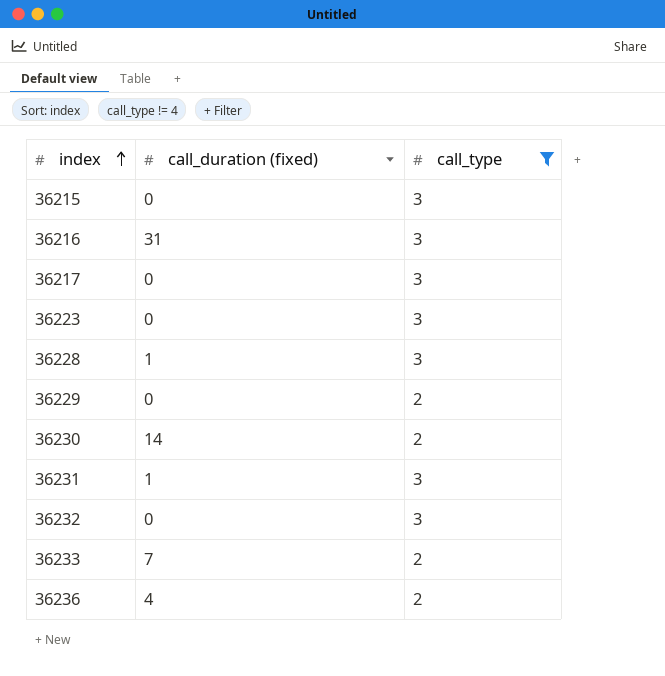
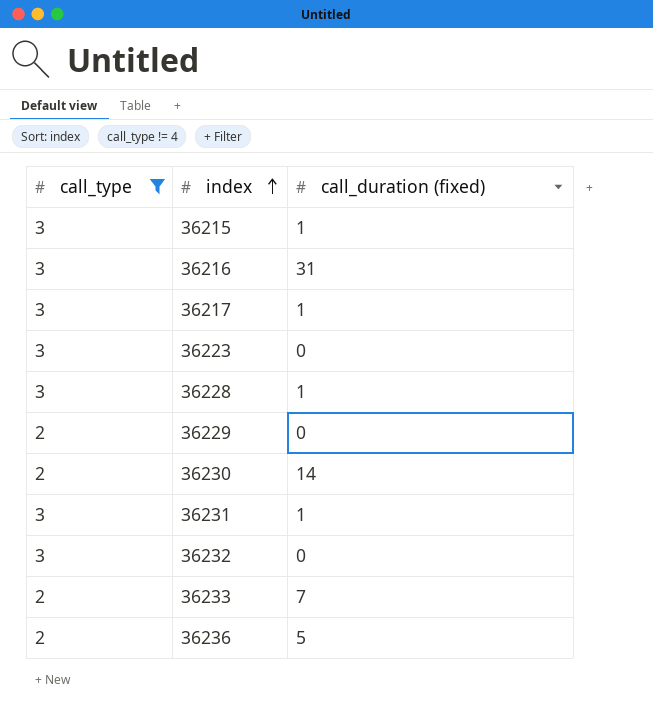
column call_type | position: 3 -> 1
36215 | call_duration (fixed): 0 -> 1
36217 | call_duration (fixed): 0 -> 1
36236 | call_duration (fixed): 4 -> 5

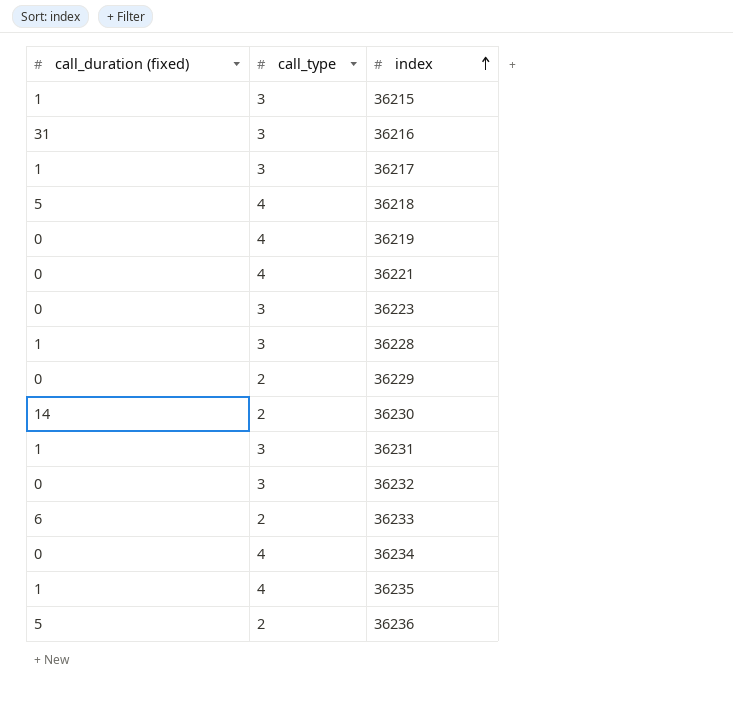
filter: call_type != 4 -> none
column call_duration (fixed) | position: 3 -> 1
36233 | call_duration (fixed): 7 -> 6

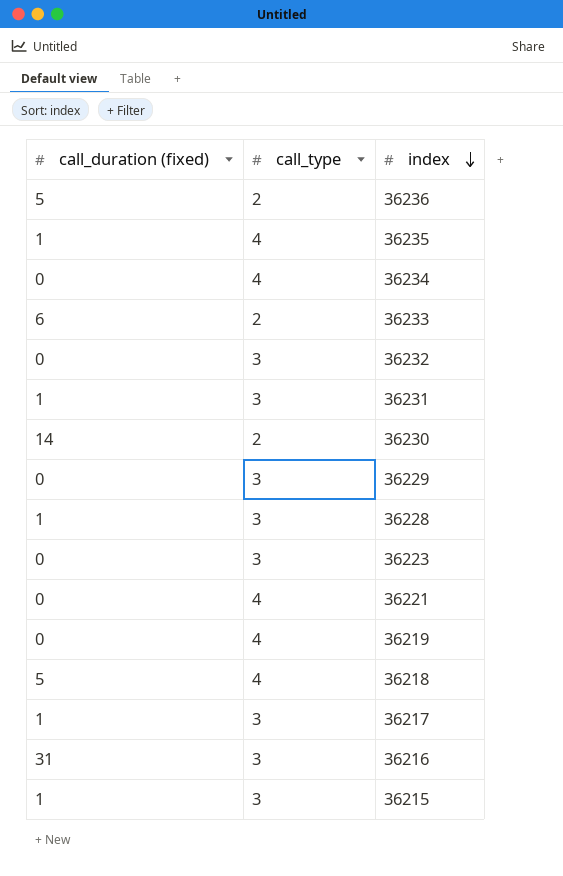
row order: index ascending -> index descending
36229 | call_type: 2 -> 3

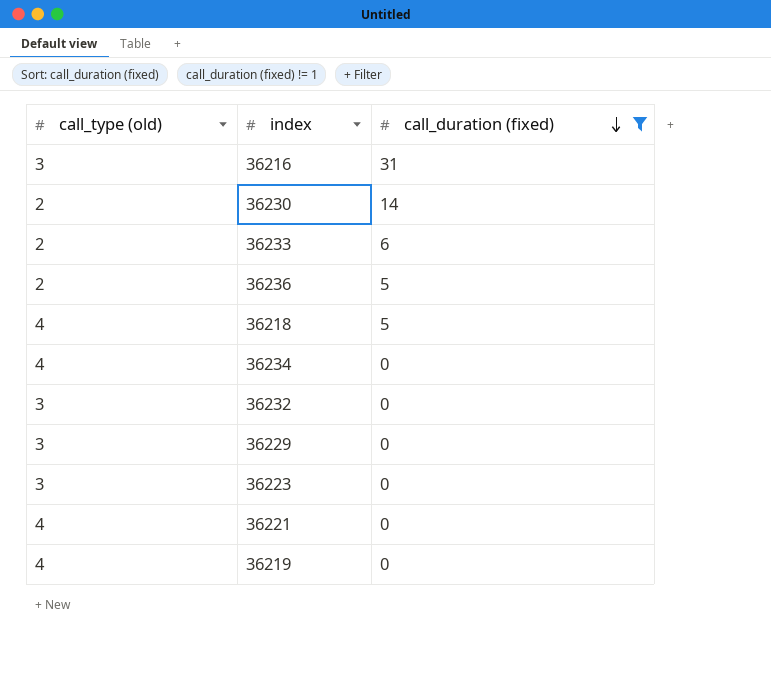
filter: none -> call_duration (fixed) != 1
row order: index descending -> call_duration (fixed) descending
column name: call_type -> call_type (old)
column call_duration (fixed) | position: 1 -> 3

